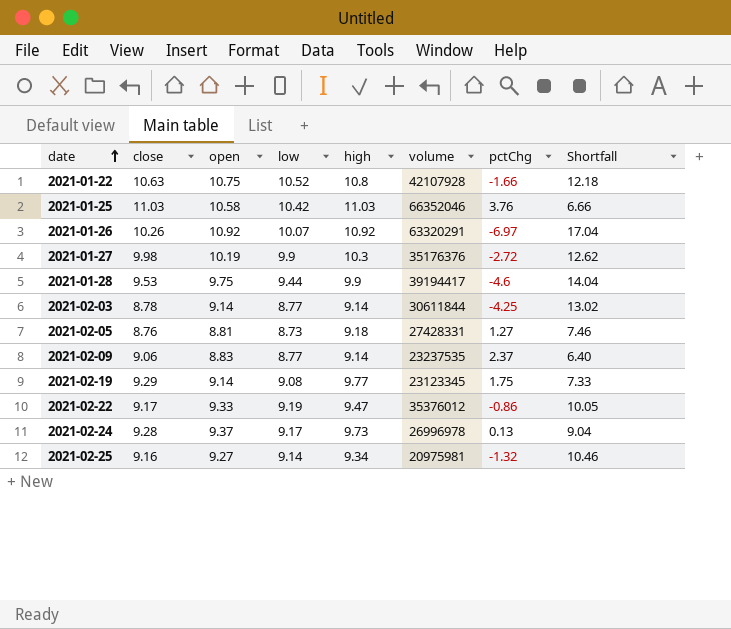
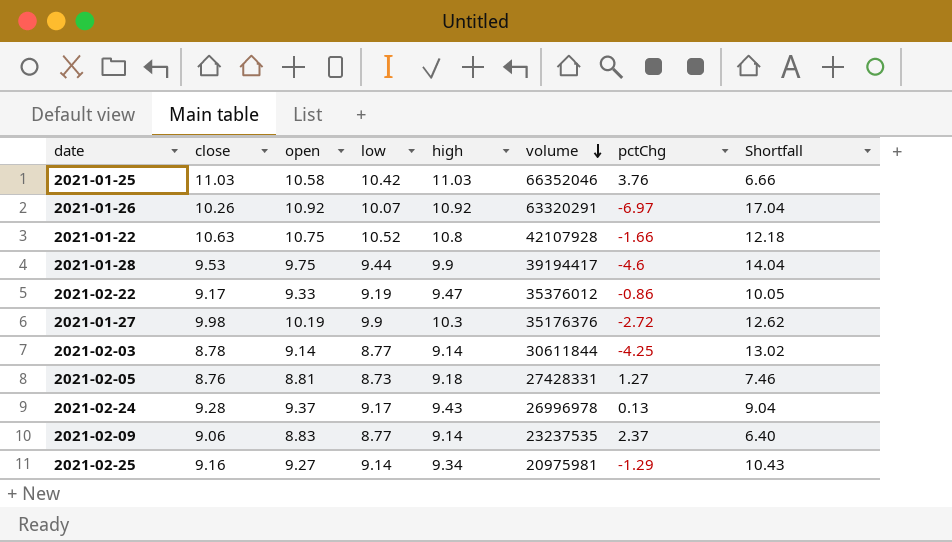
row order: date ascending -> volume descending
row 2021-02-19: 9.29 | 9.14 | 9.08 | 9.77 | 23123345 | 1.75 | 7.33 -> none
2021-02-24 | high: 9.73 -> 9.43
2021-02-25 | pctChg: -1.32 -> -1.29
2021-02-25 | Shortfall: 10.46 -> 10.43

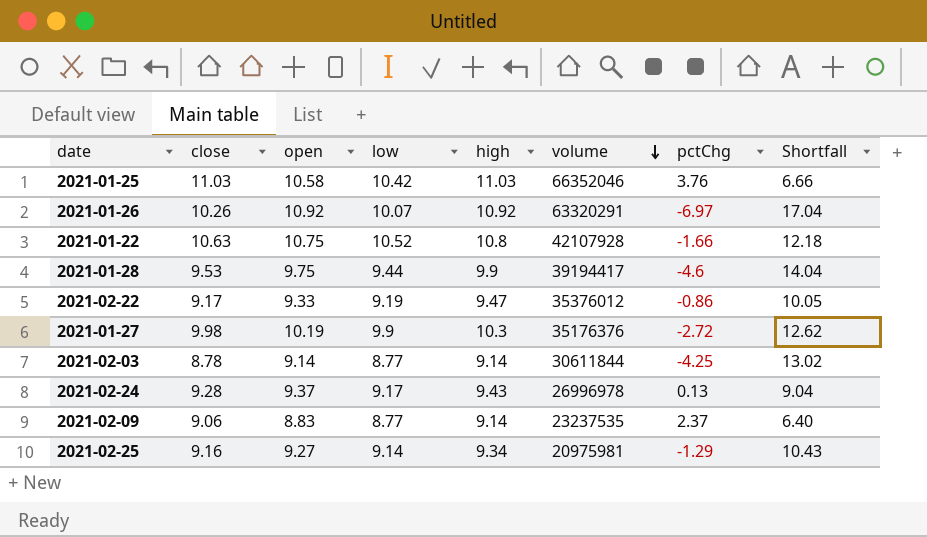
row 2021-02-05: 8.76 | 8.81 | 8.73 | 9.18 | 27428331 | 1.27 | 7.46 -> none

